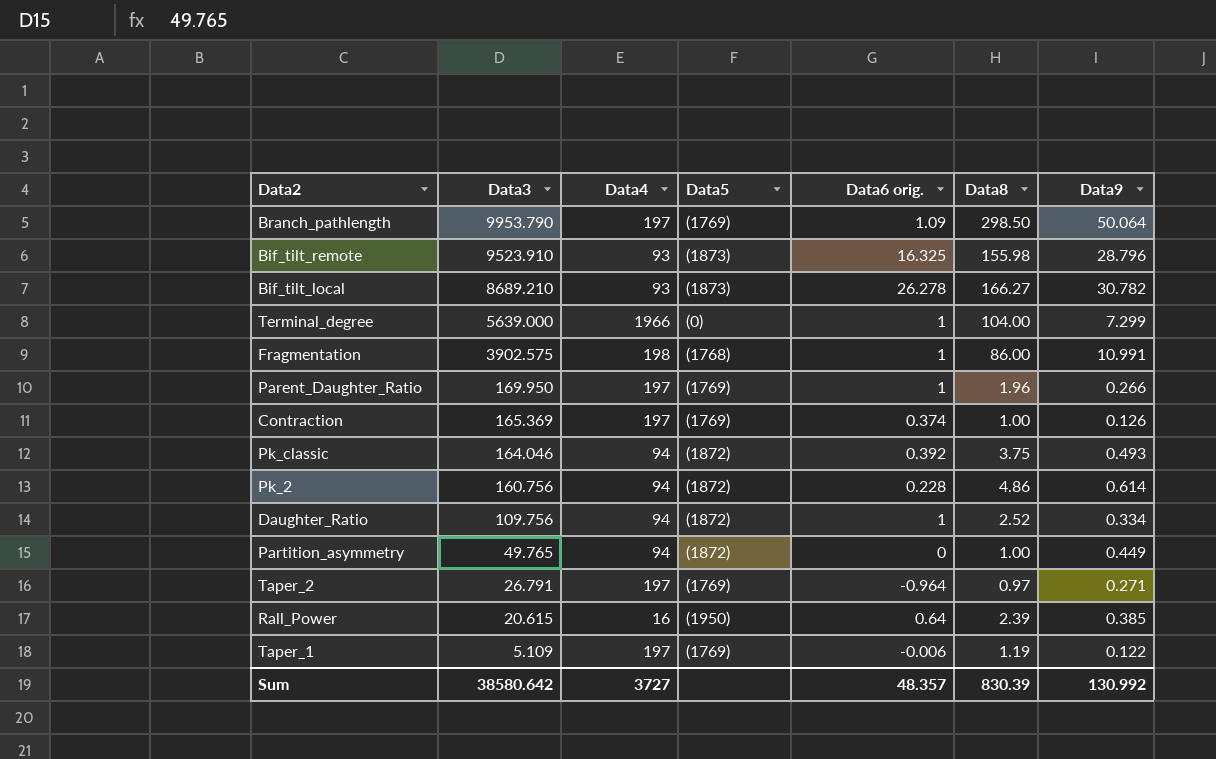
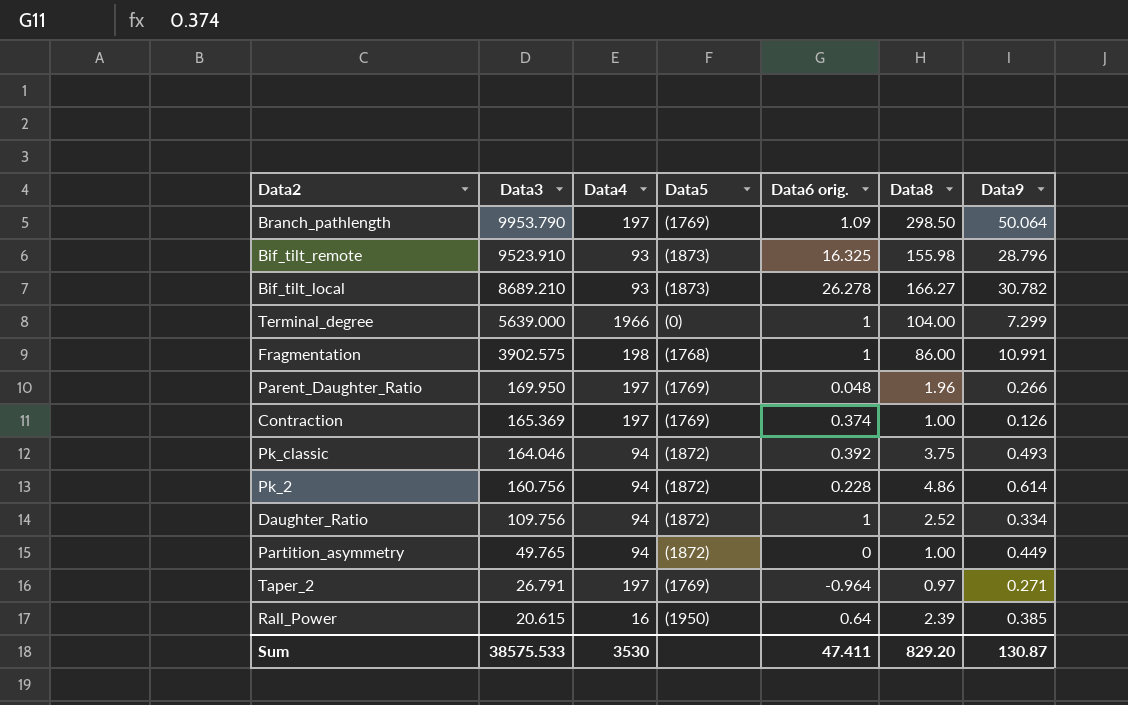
row Taper_1: 5.109 | 197 | (1769) | -0.006 | 1.19 | 0.122 -> none
Parent_Daughter_Ratio | Data6 orig.: 1 -> 0.048
Sum | Data3: 38580.642 -> 38575.533
Sum | Data4: 3727 -> 3530
Sum | Data6 orig.: 48.357 -> 47.411
Sum | Data8: 830.39 -> 829.20
Sum | Data9: 130.992 -> 130.87

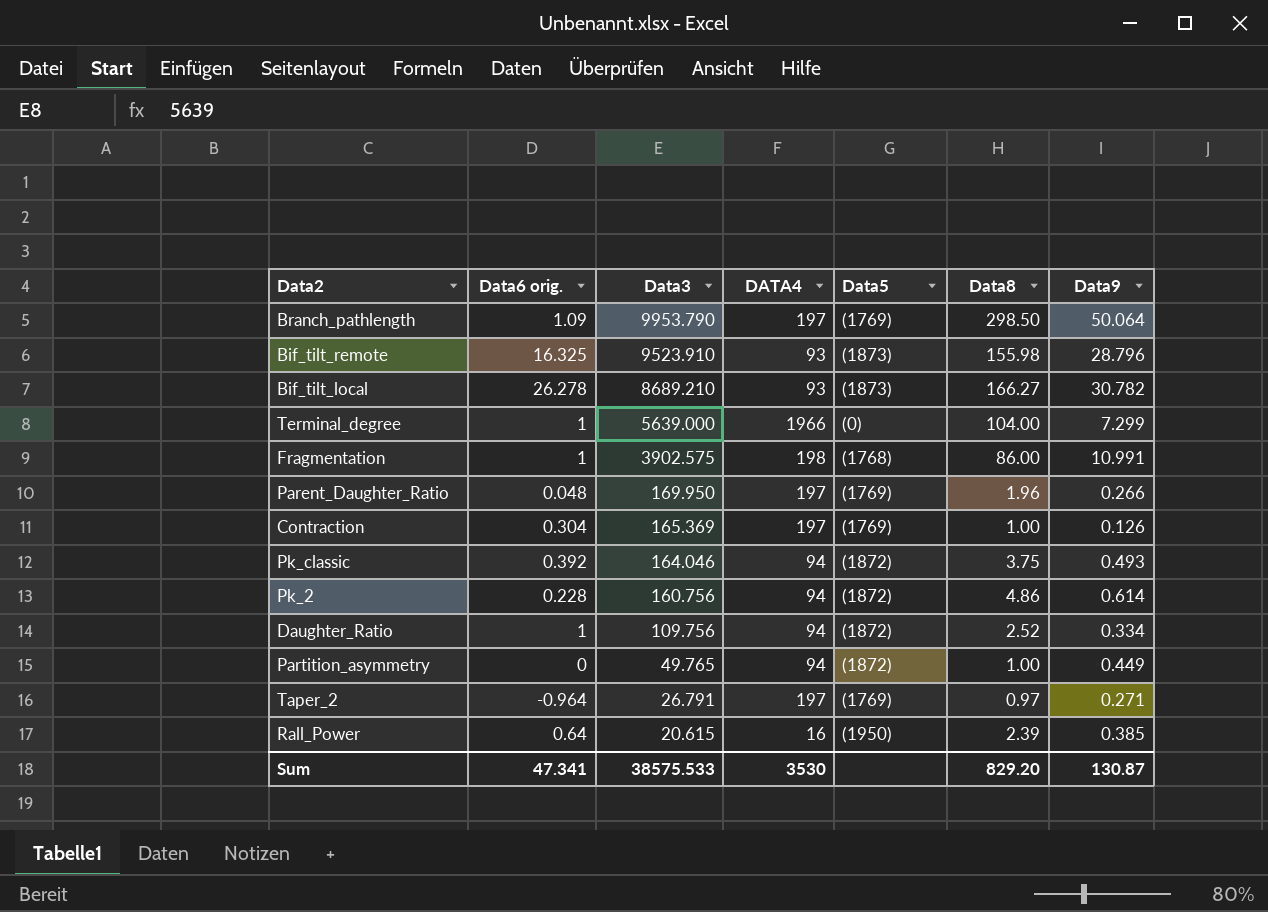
column Data6 orig. | position: 5 -> 2
column name: Data4 -> DATA4
Contraction | Data6 orig.: 0.374 -> 0.304
Sum | Data6 orig.: 47.411 -> 47.341

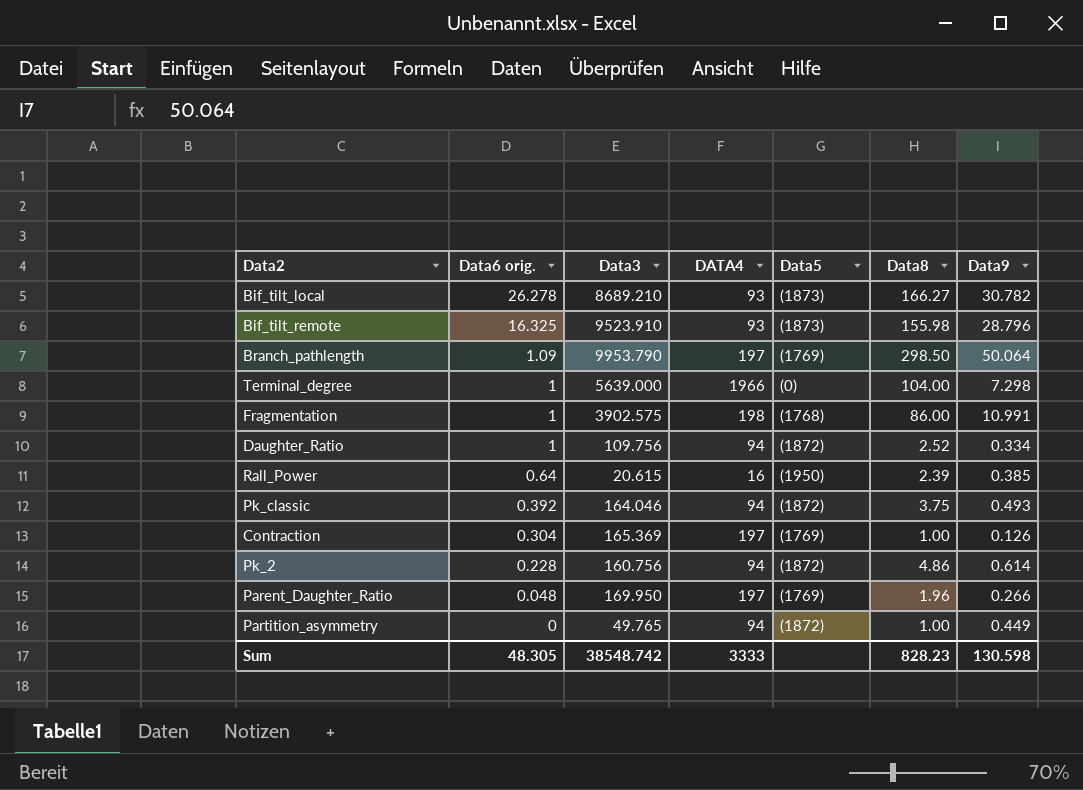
row order: Data3 descending -> Data6 orig. descending
row Taper_2: -0.964 | 26.791 | 197 | (1769) | 0.97 | 0.271 -> none
Terminal_degree | Data9: 7.299 -> 7.298
Sum | Data6 orig.: 47.341 -> 48.305
Sum | Data3: 38575.533 -> 38548.742
Sum | DATA4: 3530 -> 3333
Sum | Data8: 829.20 -> 828.23
Sum | Data9: 130.87 -> 130.598

